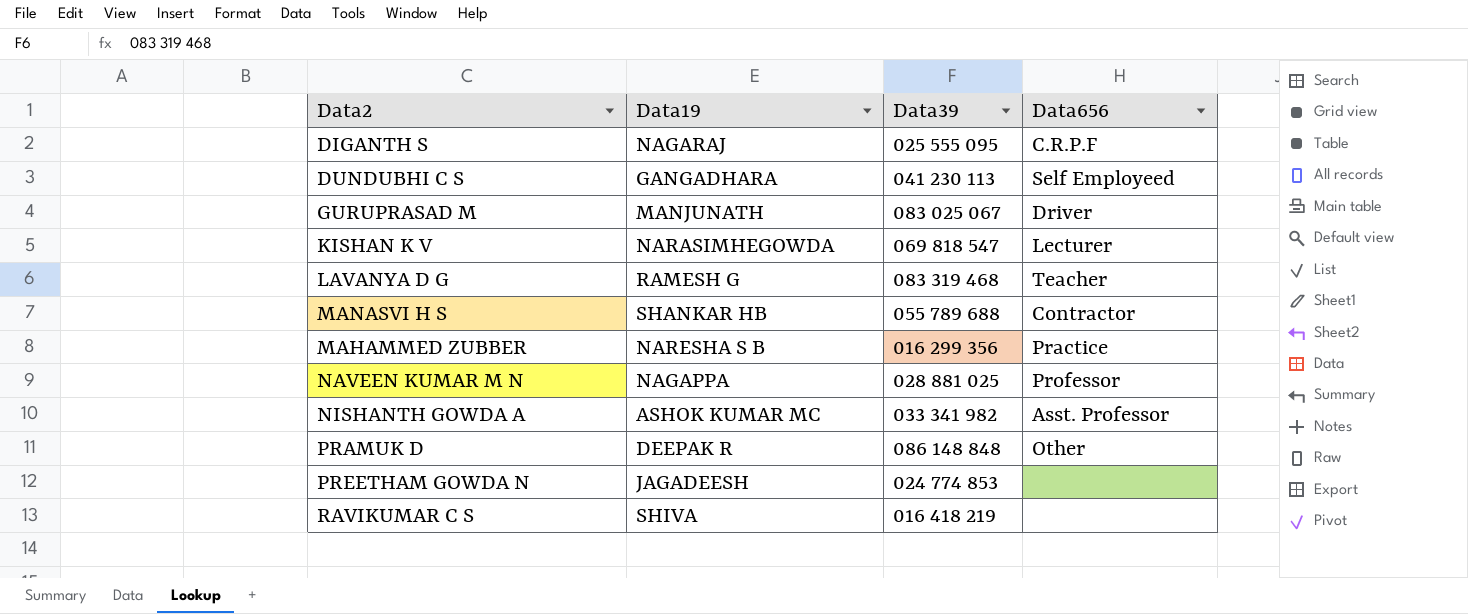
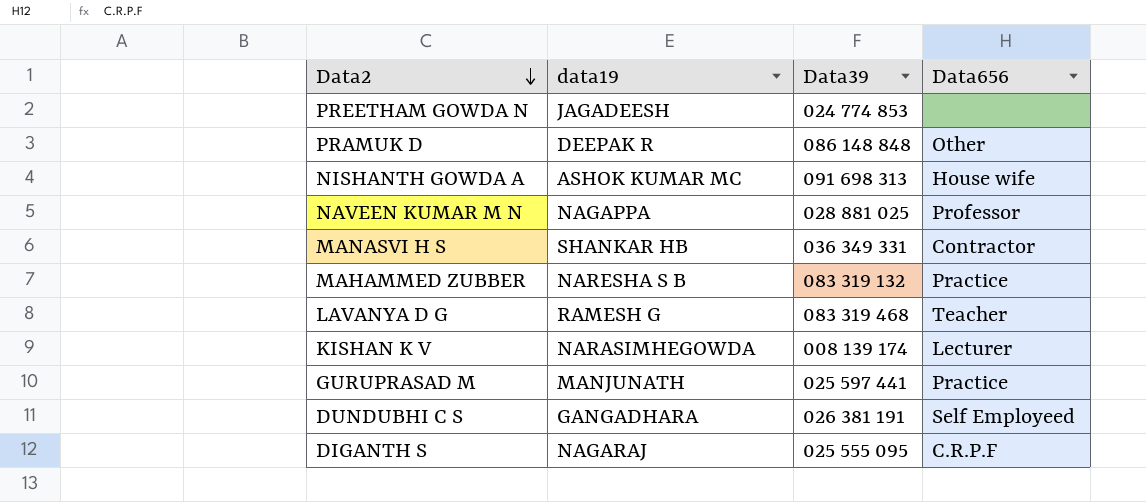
row order: none -> Data2 descending
column name: Data19 -> data19
row RAVIKUMAR C S: SHIVA | 016 418 219 | none -> none
NISHANTH GOWDA A | Data39: 033 341 982 -> 091 698 313
NISHANTH GOWDA A | Data656: Asst. Professor -> House wife
MANASVI H S | Data39: 055 789 688 -> 036 349 331
MAHAMMED ZUBBER | Data39: 016 299 356 -> 083 319 132
KISHAN K V | Data39: 069 818 547 -> 008 139 174
GURUPRASAD M | Data39: 083 025 067 -> 025 597 441
GURUPRASAD M | Data656: Driver -> Practice
DUNDUBHI C S | Data39: 041 230 113 -> 026 381 191

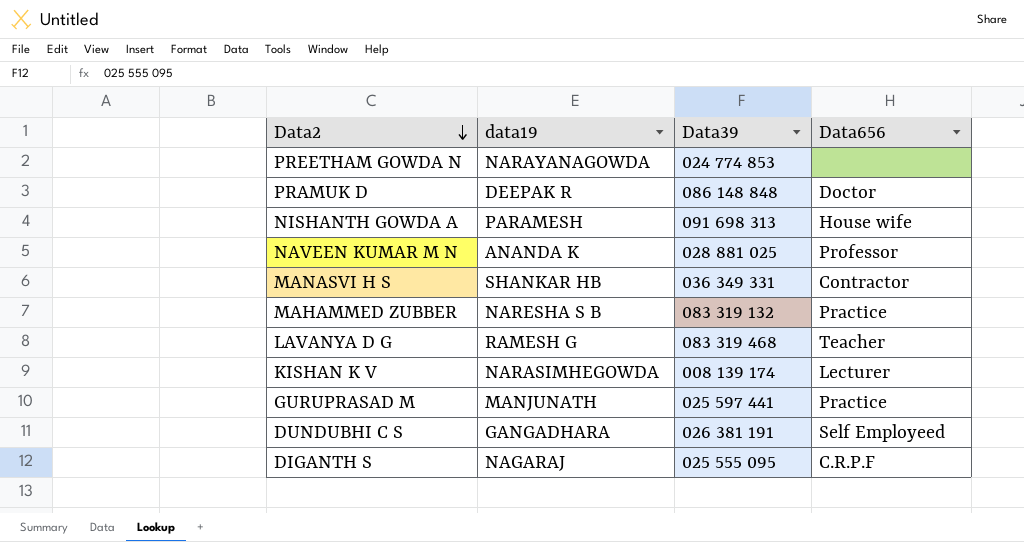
PREETHAM GOWDA N | data19: JAGADEESH -> NARAYANAGOWDA
PRAMUK D | Data656: Other -> Doctor
NISHANTH GOWDA A | data19: ASHOK KUMAR MC -> PARAMESH
NAVEEN KUMAR M N | data19: NAGAPPA -> ANANDA K

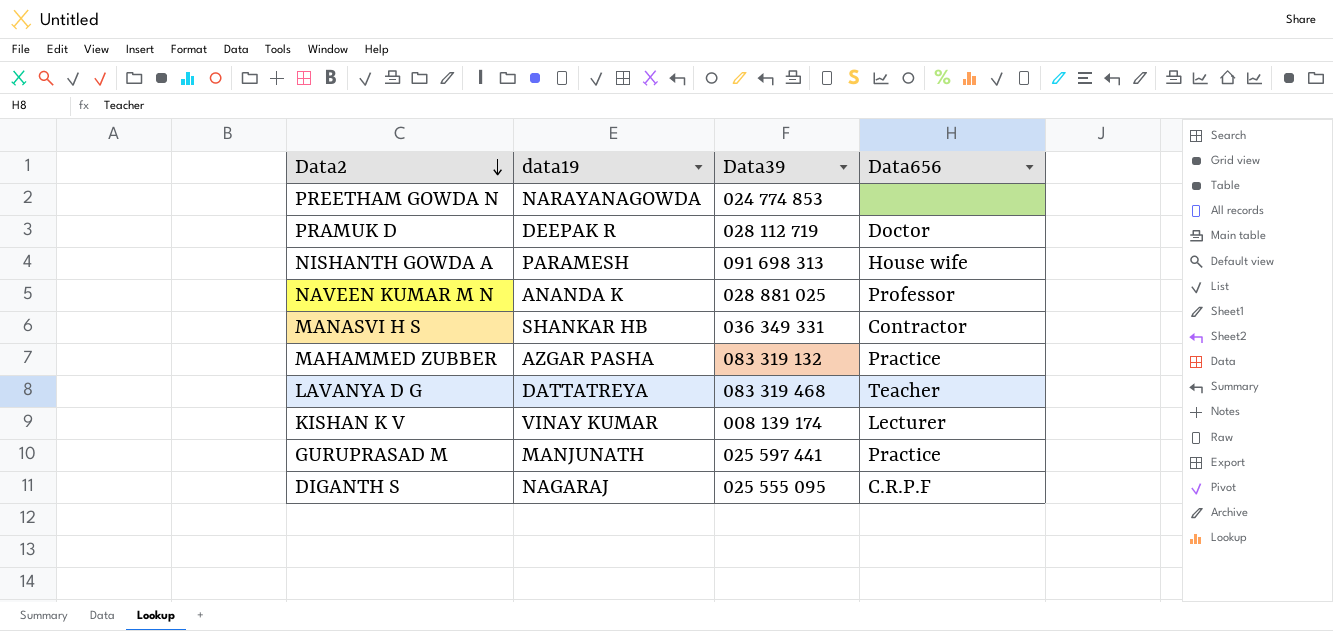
row DUNDUBHI C S: GANGADHARA | 026 381 191 | Self Employeed -> none
PRAMUK D | Data39: 086 148 848 -> 028 112 719
MAHAMMED ZUBBER | data19: NARESHA S B -> AZGAR PASHA
LAVANYA D G | data19: RAMESH G -> DATTATREYA
KISHAN K V | data19: NARASIMHEGOWDA -> VINAY KUMAR

